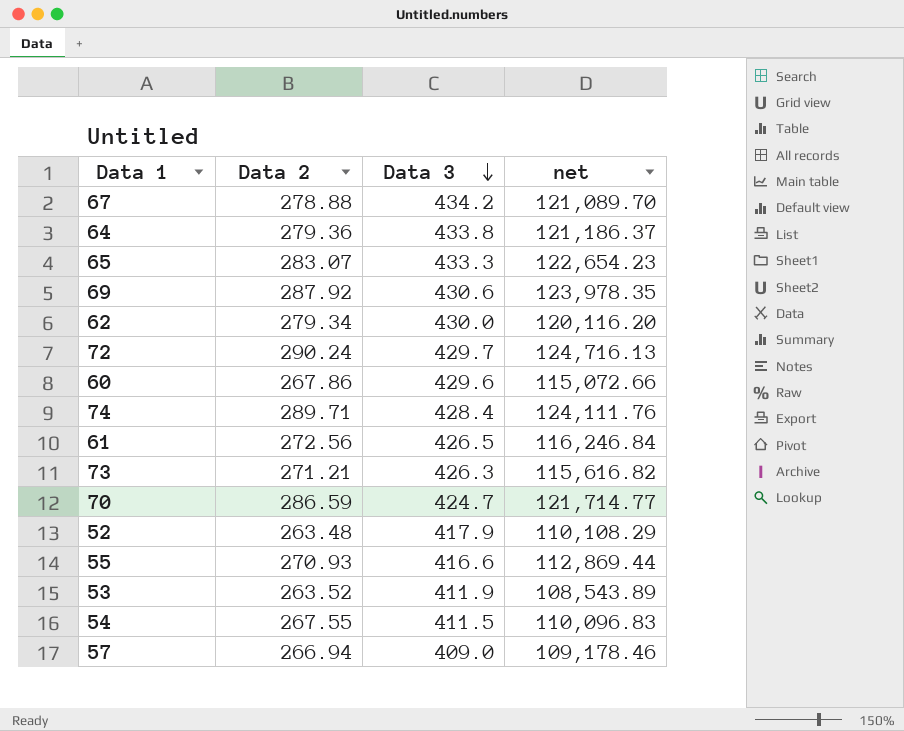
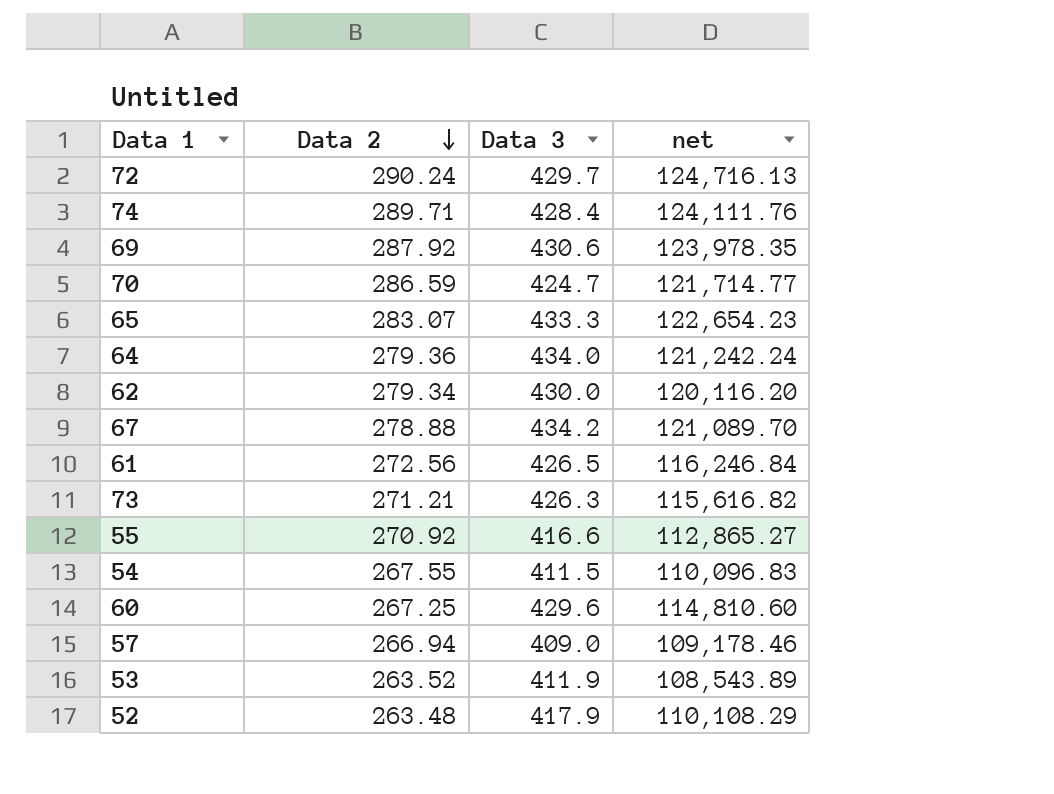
row order: Data 3 descending -> Data 2 descending
64 | Data 3: 433.8 -> 434.0
64 | net: 121,186.37 -> 121,242.24
55 | Data 2: 270.93 -> 270.92
55 | net: 112,869.44 -> 112,865.27
60 | Data 2: 267.86 -> 267.25
60 | net: 115,072.66 -> 114,810.60

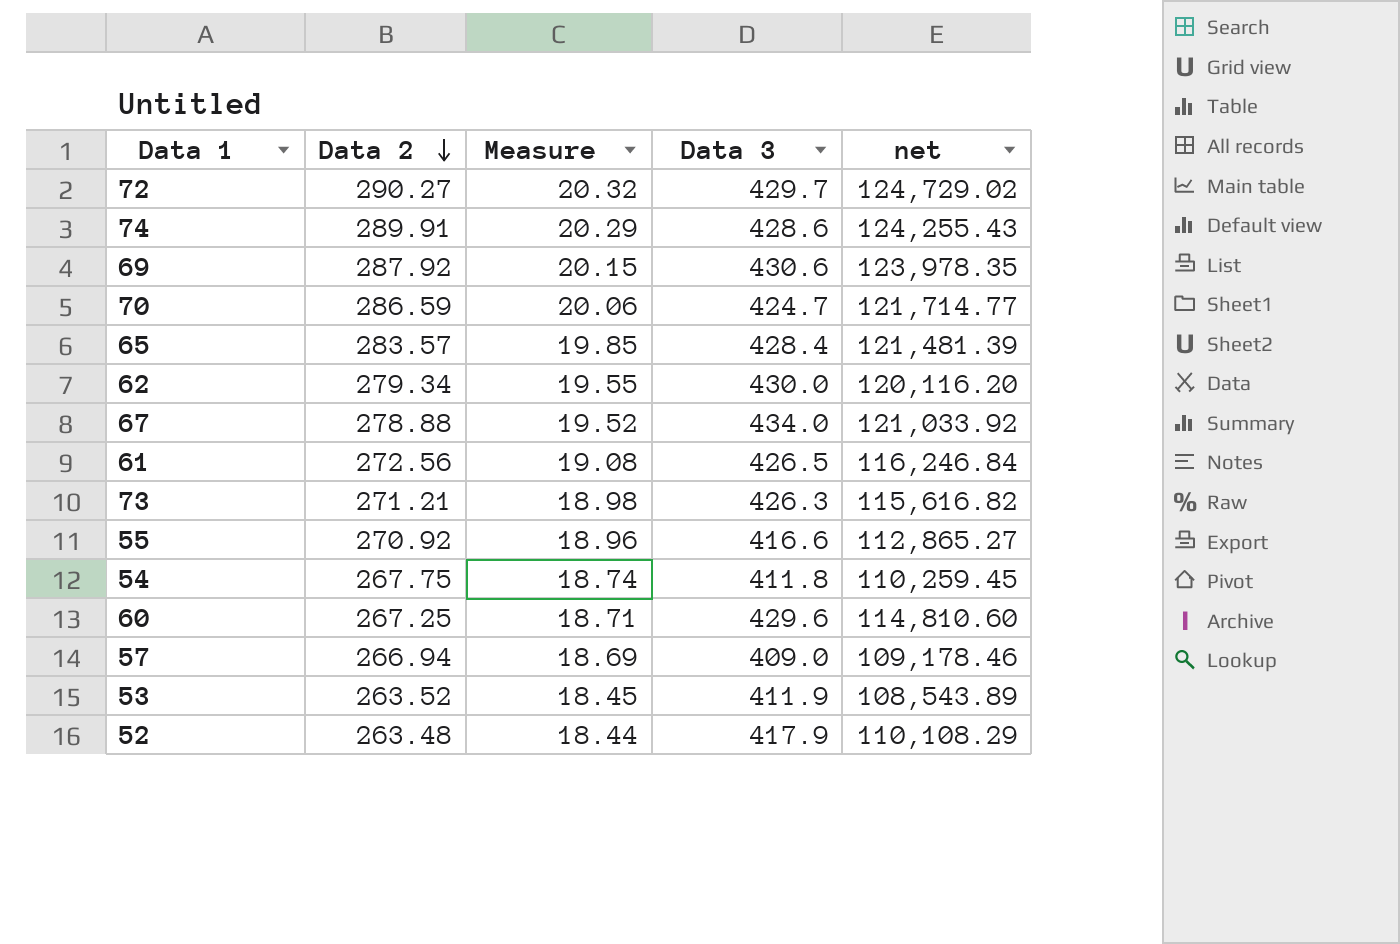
column Measure | formula: none -> [Data 2] * 0.07
row 64: 279.36 | 434.0 | 121,242.24 -> none
72 | Data 2: 290.24 -> 290.27
72 | net: 124,716.13 -> 124,729.02
74 | Data 2: 289.71 -> 289.91
74 | Data 3: 428.4 -> 428.6
74 | net: 124,111.76 -> 124,255.43
65 | Data 2: 283.07 -> 283.57
65 | Data 3: 433.3 -> 428.4
65 | net: 122,654.23 -> 121,481.39
67 | Data 3: 434.2 -> 434.0
67 | net: 121,089.70 -> 121,033.92
54 | Data 2: 267.55 -> 267.75
54 | Data 3: 411.5 -> 411.8
54 | net: 110,096.83 -> 110,259.45

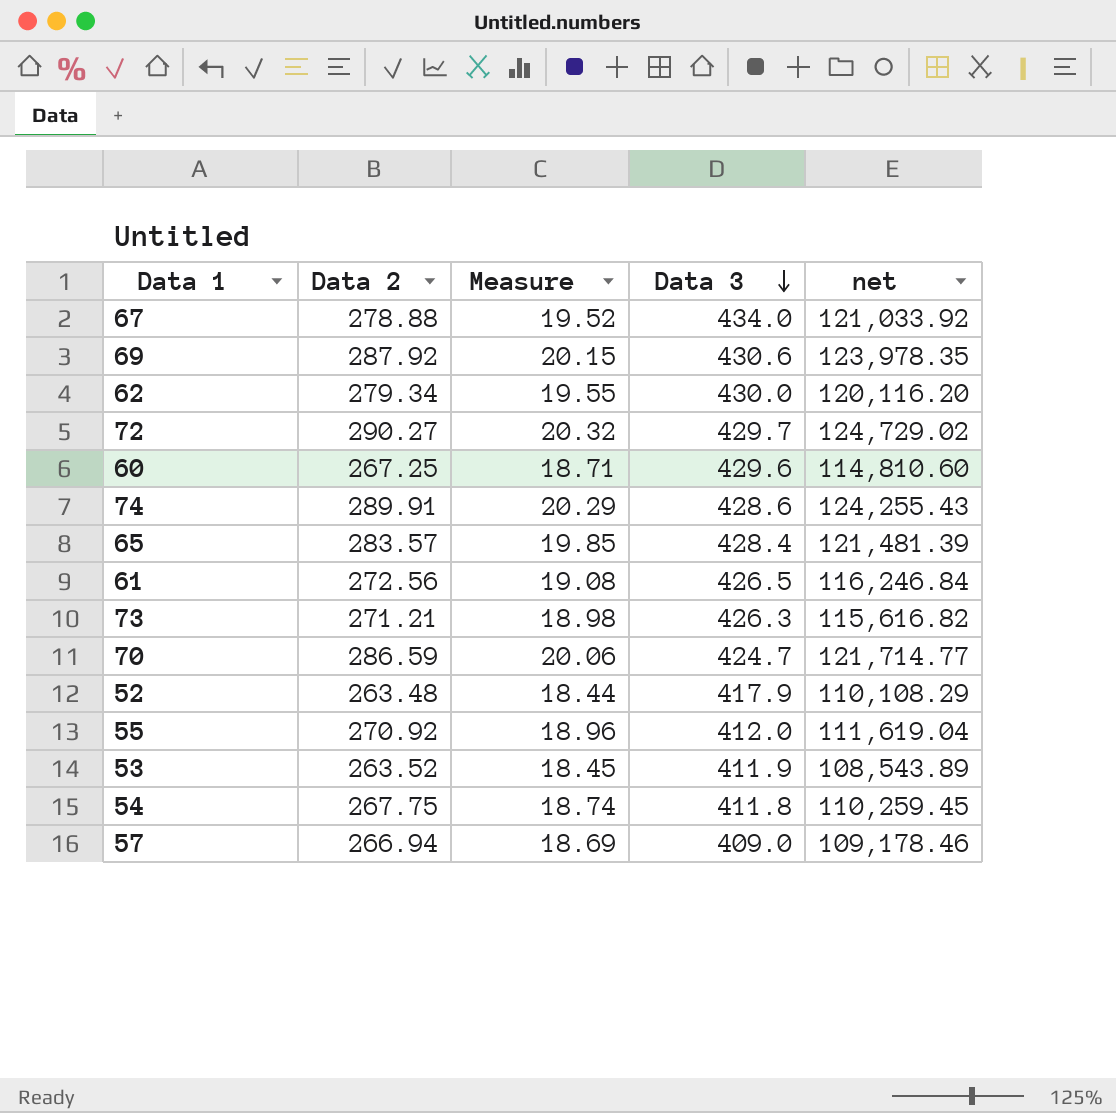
row order: Data 2 descending -> Data 3 descending
55 | Data 3: 416.6 -> 412.0
55 | net: 112,865.27 -> 111,619.04

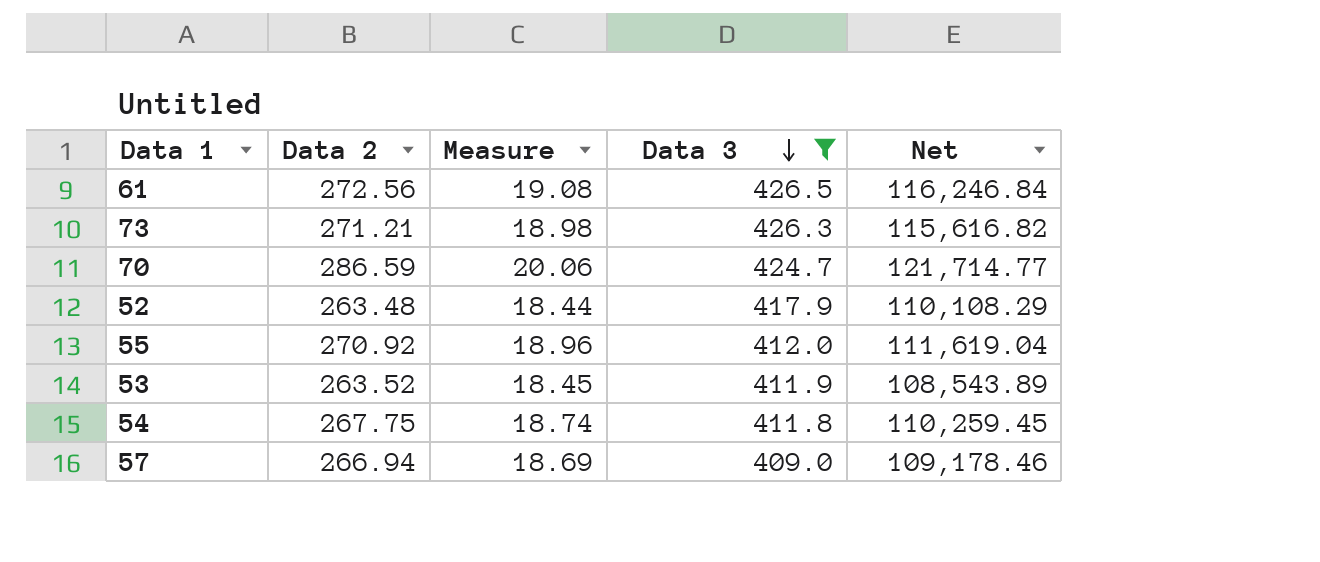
filter: none -> Data 3 <= 426.5
column name: net -> Net

